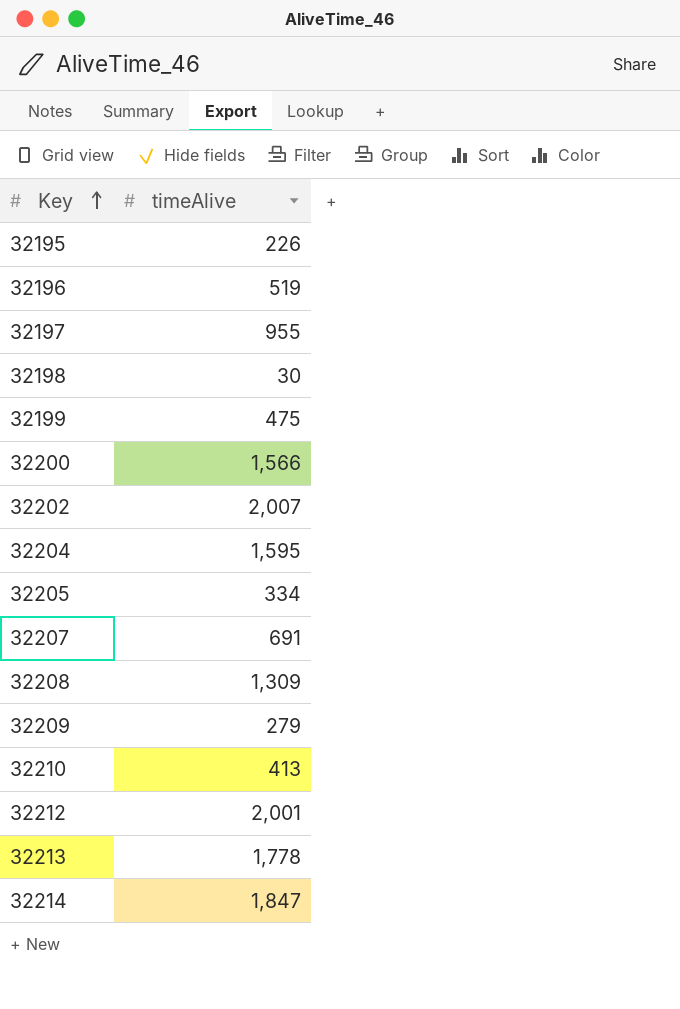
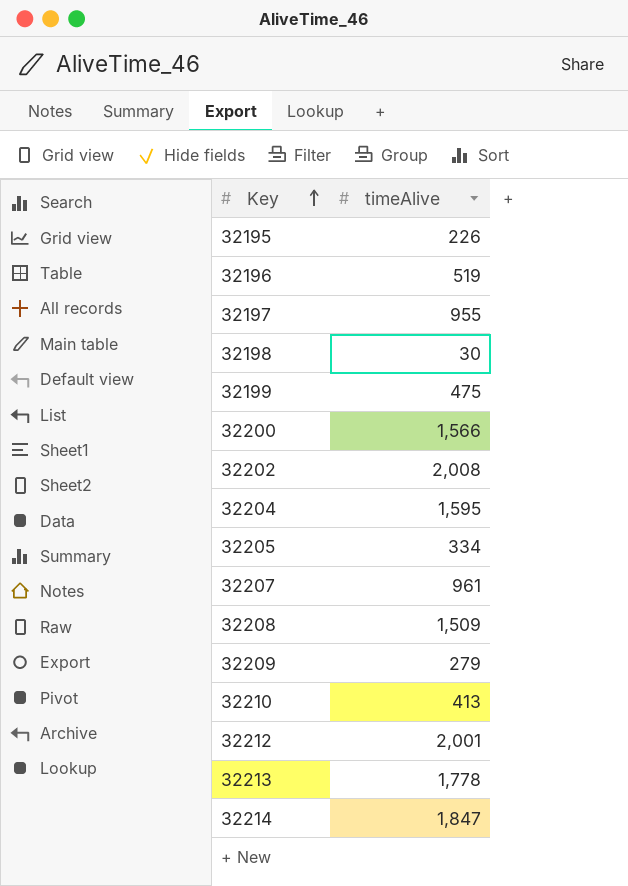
32202 | timeAlive: 2,007 -> 2,008
32207 | timeAlive: 691 -> 961
32208 | timeAlive: 1,309 -> 1,509

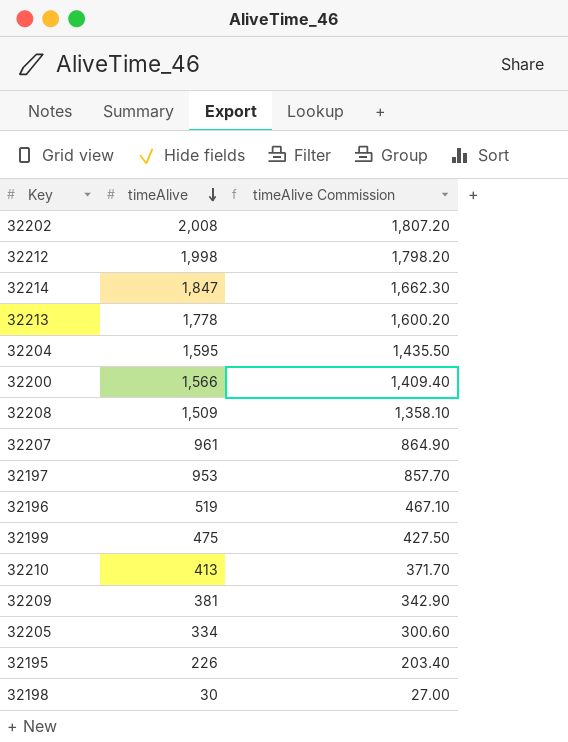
row order: Key ascending -> timeAlive descending
column timeAlive Commission | formula: none -> [timeAlive] * 0.9
32212 | timeAlive: 2,001 -> 1,998
32197 | timeAlive: 955 -> 953
32209 | timeAlive: 279 -> 381

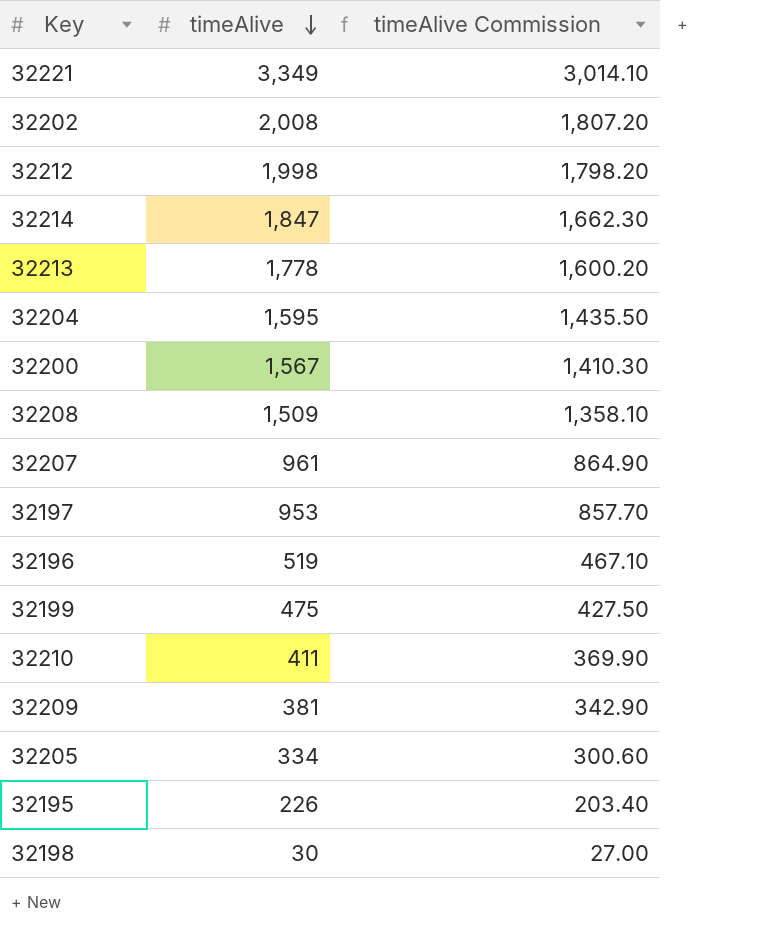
row 32221: none -> 3,349 | 3,014.10
32200 | timeAlive: 1,566 -> 1,567
32200 | timeAlive Commission: 1,409.40 -> 1,410.30
32210 | timeAlive: 413 -> 411
32210 | timeAlive Commission: 371.70 -> 369.90

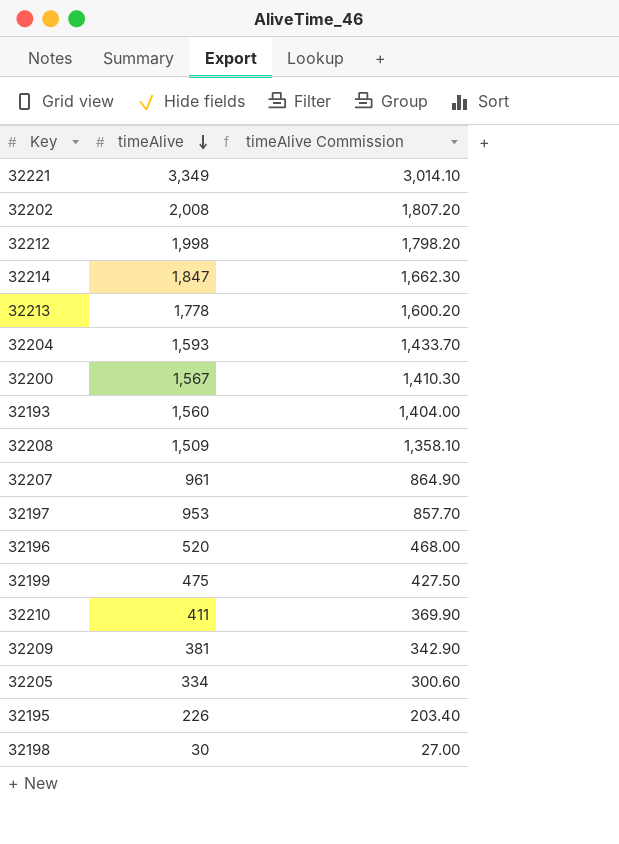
32204 | timeAlive: 1,595 -> 1,593
32204 | timeAlive Commission: 1,435.50 -> 1,433.70
row 32193: none -> 1,560 | 1,404.00
32196 | timeAlive: 519 -> 520
32196 | timeAlive Commission: 467.10 -> 468.00

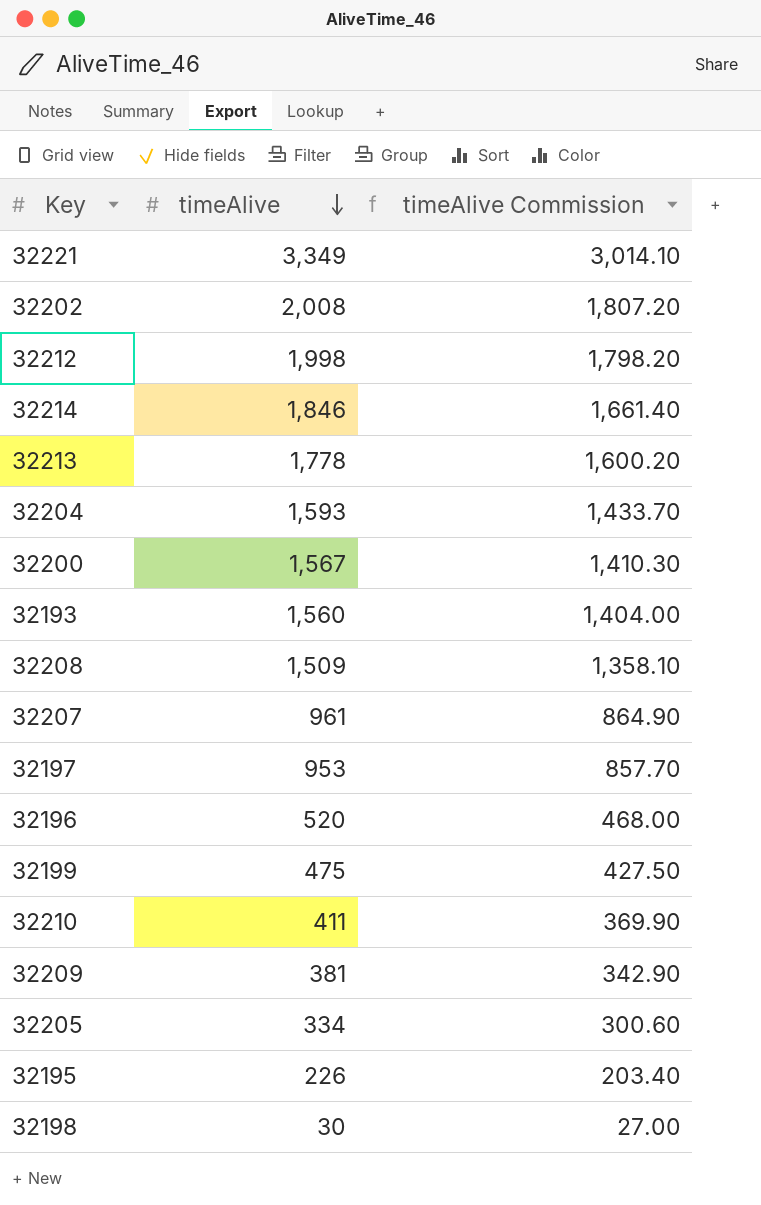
32214 | timeAlive: 1,847 -> 1,846
32214 | timeAlive Commission: 1,662.30 -> 1,661.40

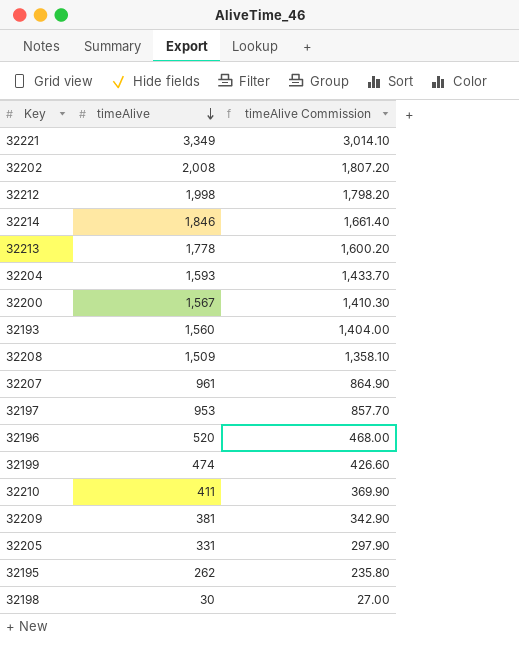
32199 | timeAlive: 475 -> 474
32199 | timeAlive Commission: 427.50 -> 426.60
32205 | timeAlive: 334 -> 331
32205 | timeAlive Commission: 300.60 -> 297.90
32195 | timeAlive: 226 -> 262
32195 | timeAlive Commission: 203.40 -> 235.80

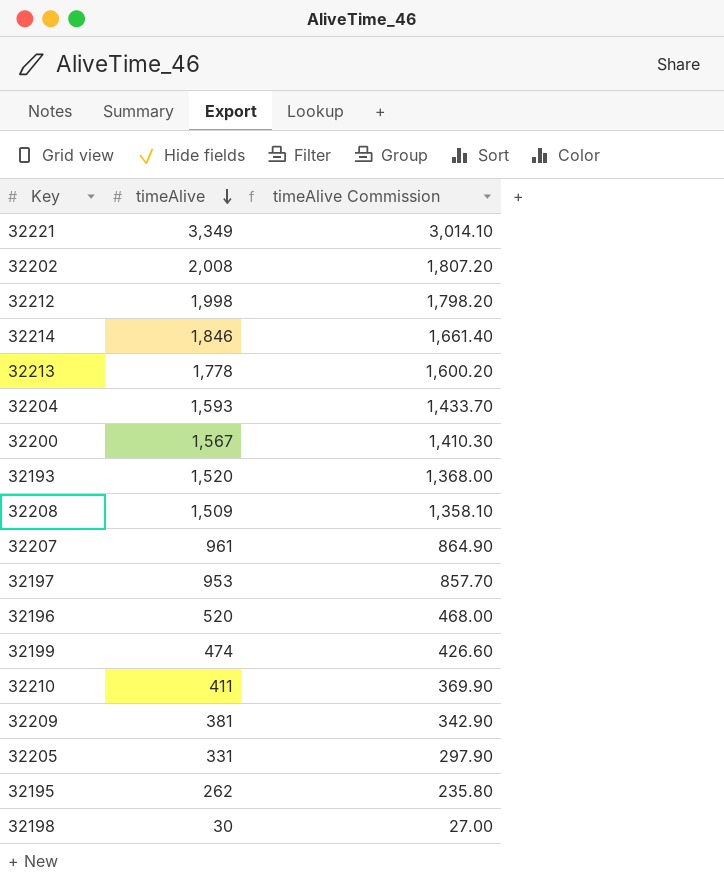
32193 | timeAlive: 1,560 -> 1,520
32193 | timeAlive Commission: 1,404.00 -> 1,368.00

